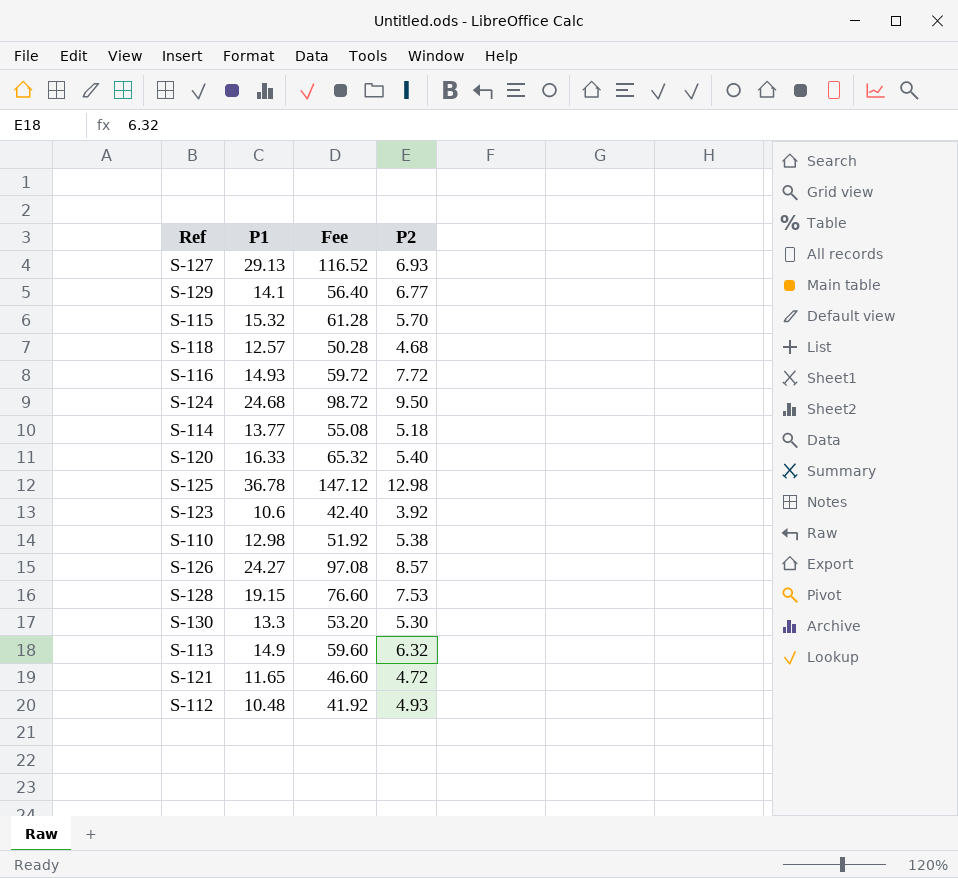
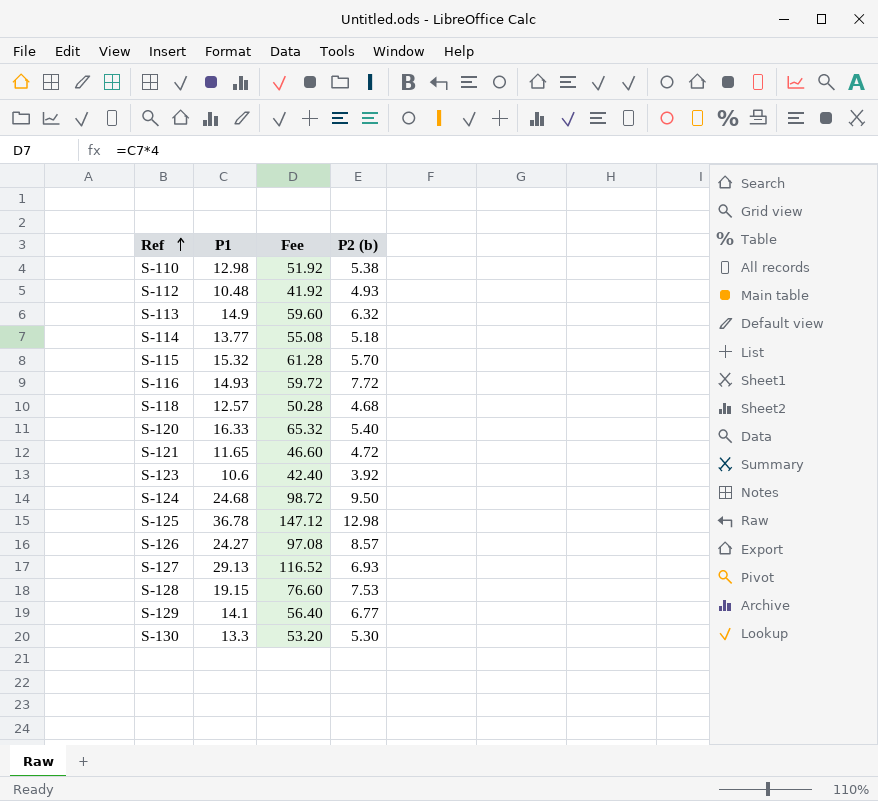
row order: none -> Ref ascending
column name: P2 -> P2 (b)

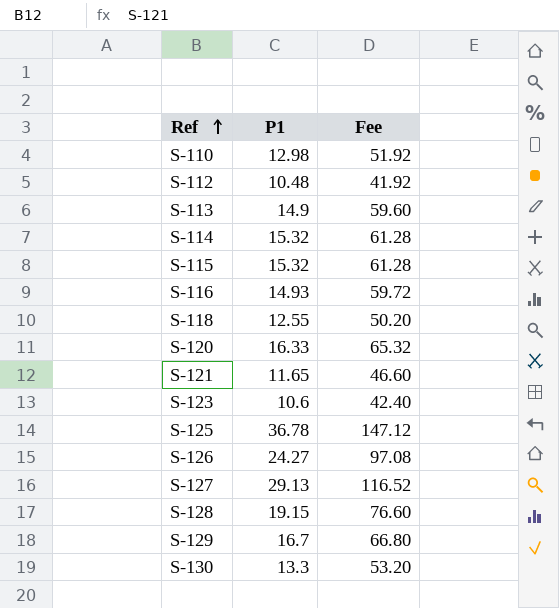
column P2 (b) | position: 4 -> none
row S-124: 24.68 | 98.72 | 9.50 -> none
S-114 | P1: 13.77 -> 15.32
S-114 | Fee: 55.08 -> 61.28
S-118 | P1: 12.57 -> 12.55
S-118 | Fee: 50.28 -> 50.20
S-129 | P1: 14.1 -> 16.7
S-129 | Fee: 56.40 -> 66.80

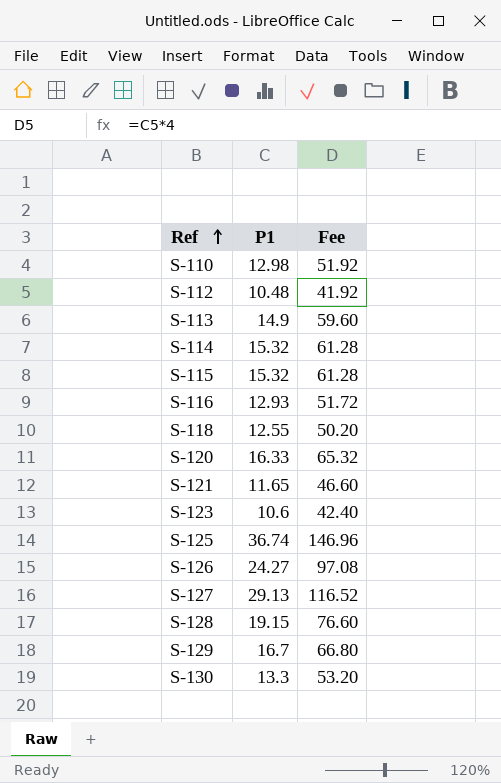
S-116 | P1: 14.93 -> 12.93
S-116 | Fee: 59.72 -> 51.72
S-125 | P1: 36.78 -> 36.74
S-125 | Fee: 147.12 -> 146.96

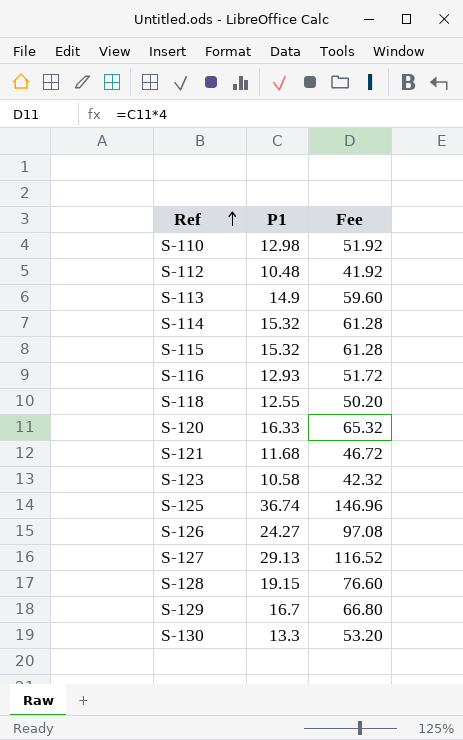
S-121 | P1: 11.65 -> 11.68
S-121 | Fee: 46.60 -> 46.72
S-123 | P1: 10.6 -> 10.58
S-123 | Fee: 42.40 -> 42.32

